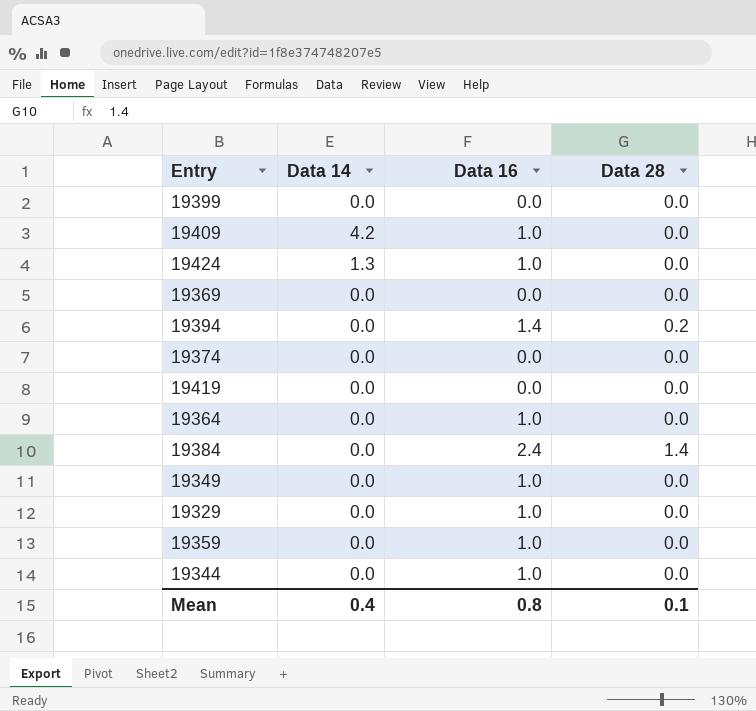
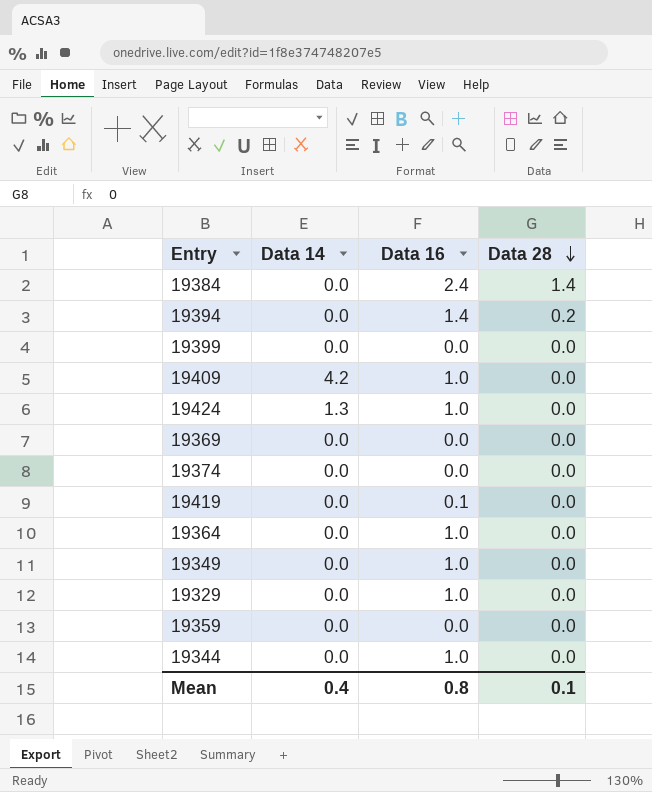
row order: none -> Data 28 descending
19419 | Data 16: 0.0 -> 0.1
19359 | Data 16: 1.0 -> 0.0

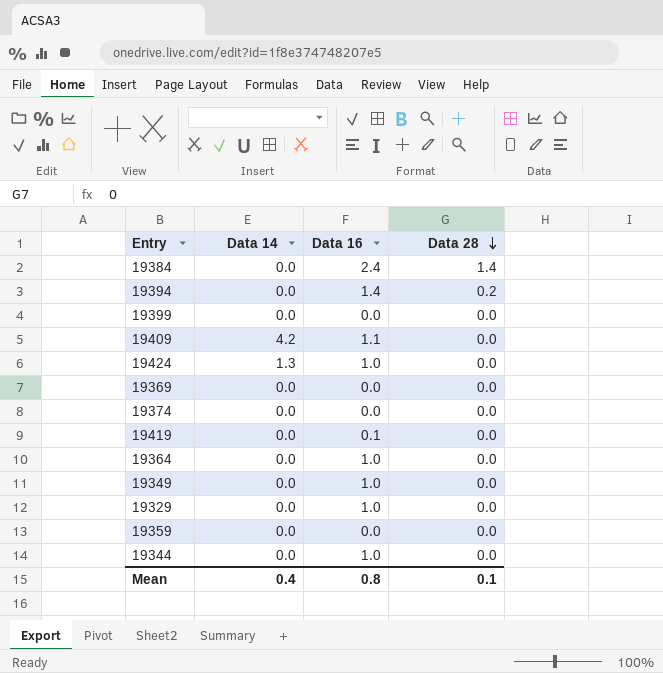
19409 | Data 16: 1.0 -> 1.1

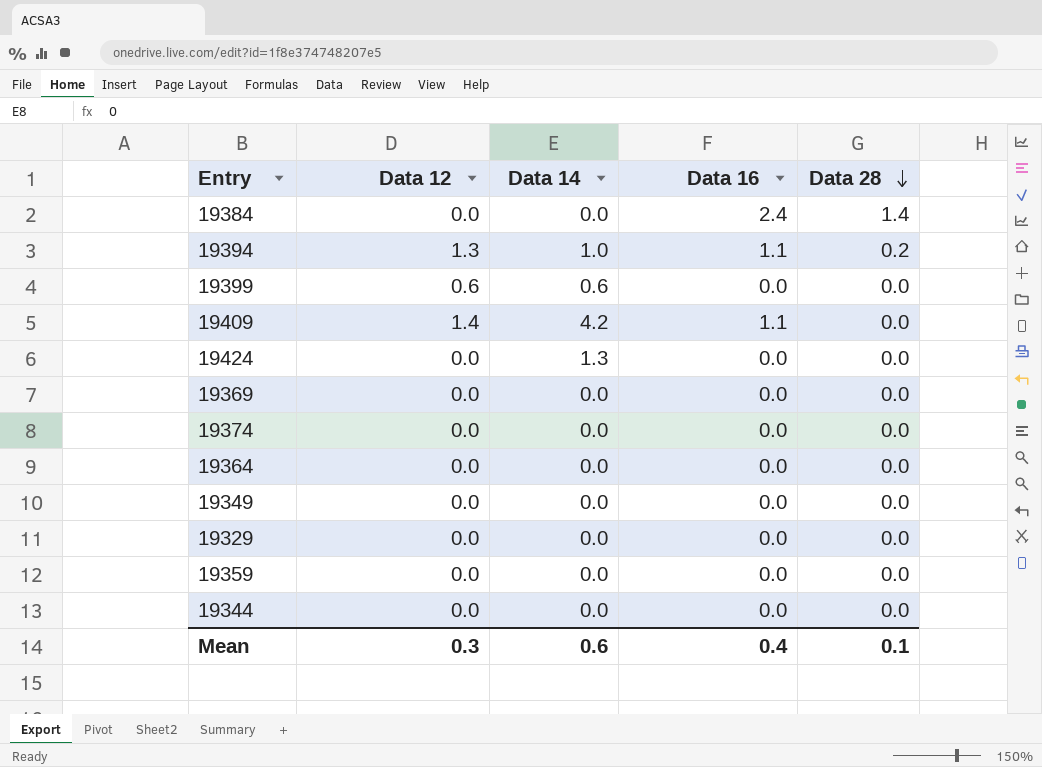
column Data 12 | position: none -> 2
row 19419: 0.0 | 0.1 | 0.0 -> none
19394 | Data 14: 0.0 -> 1.0
19394 | Data 16: 1.4 -> 1.1
19399 | Data 14: 0.0 -> 0.6
19424 | Data 16: 1.0 -> 0.0
19364 | Data 16: 1.0 -> 0.0
19349 | Data 16: 1.0 -> 0.0
19329 | Data 16: 1.0 -> 0.0
19344 | Data 16: 1.0 -> 0.0
Mean | Data 14: 0.4 -> 0.6
Mean | Data 16: 0.8 -> 0.4

